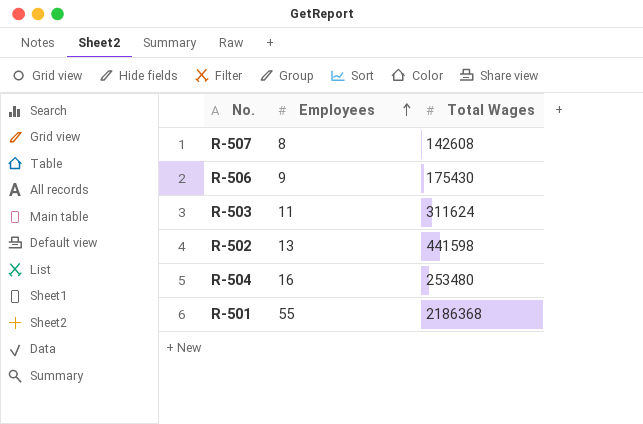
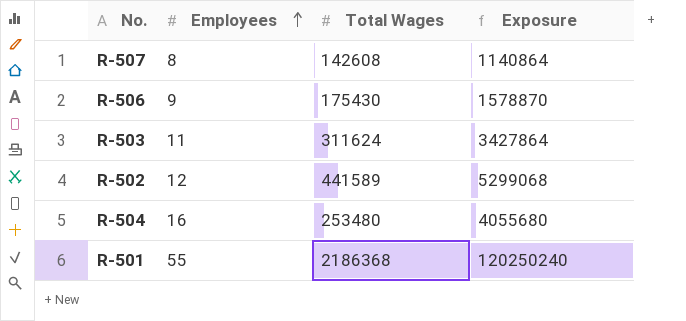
column Exposure | formula: none -> [Employees] * [Total Wages]
R-502 | Employees: 13 -> 12
R-502 | Total Wages: 441598 -> 441589

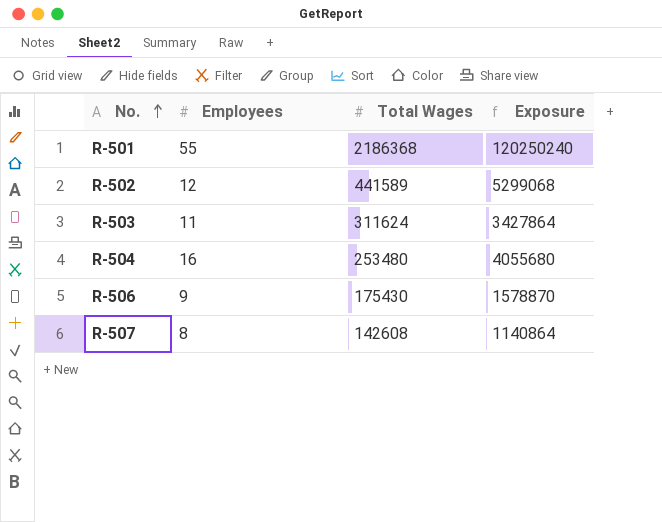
row order: Employees ascending -> No. ascending

